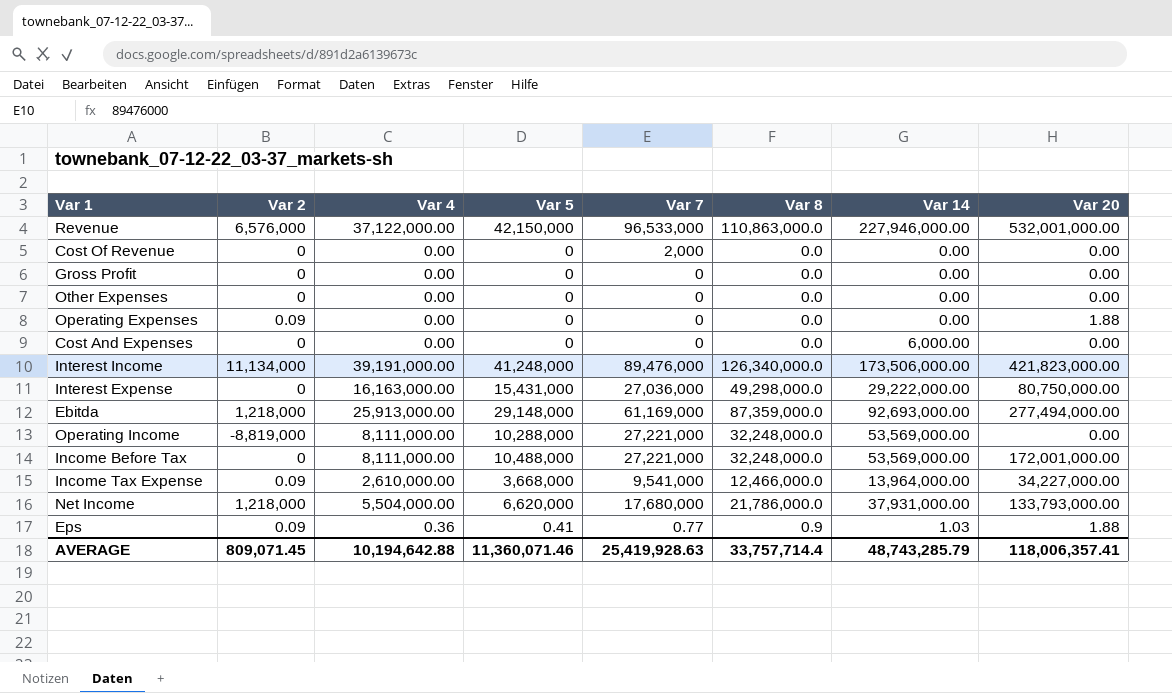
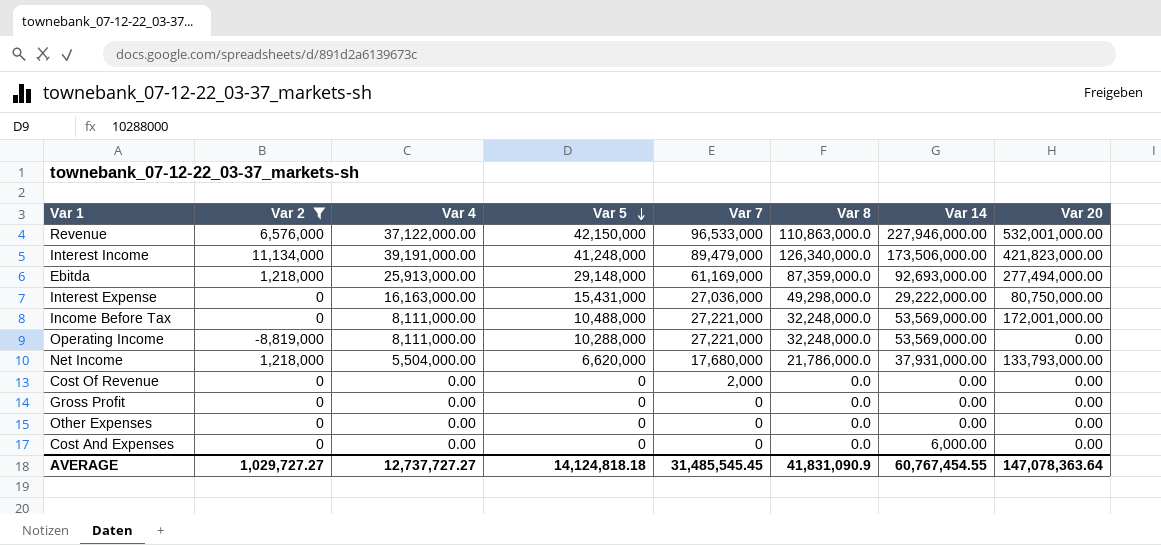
filter: none -> Var 2 != 0.09
row order: none -> Var 5 descending
Interest Income | Var 7: 89,476,000 -> 89,479,000
AVERAGE | Var 2: 809,071.45 -> 1,029,727.27
AVERAGE | Var 4: 10,194,642.88 -> 12,737,727.27
AVERAGE | Var 5: 11,360,071.46 -> 14,124,818.18
AVERAGE | Var 7: 25,419,928.63 -> 31,485,545.45
AVERAGE | Var 8: 33,757,714.4 -> 41,831,090.9
AVERAGE | Var 14: 48,743,285.79 -> 60,767,454.55
AVERAGE | Var 20: 118,006,357.41 -> 147,078,363.64

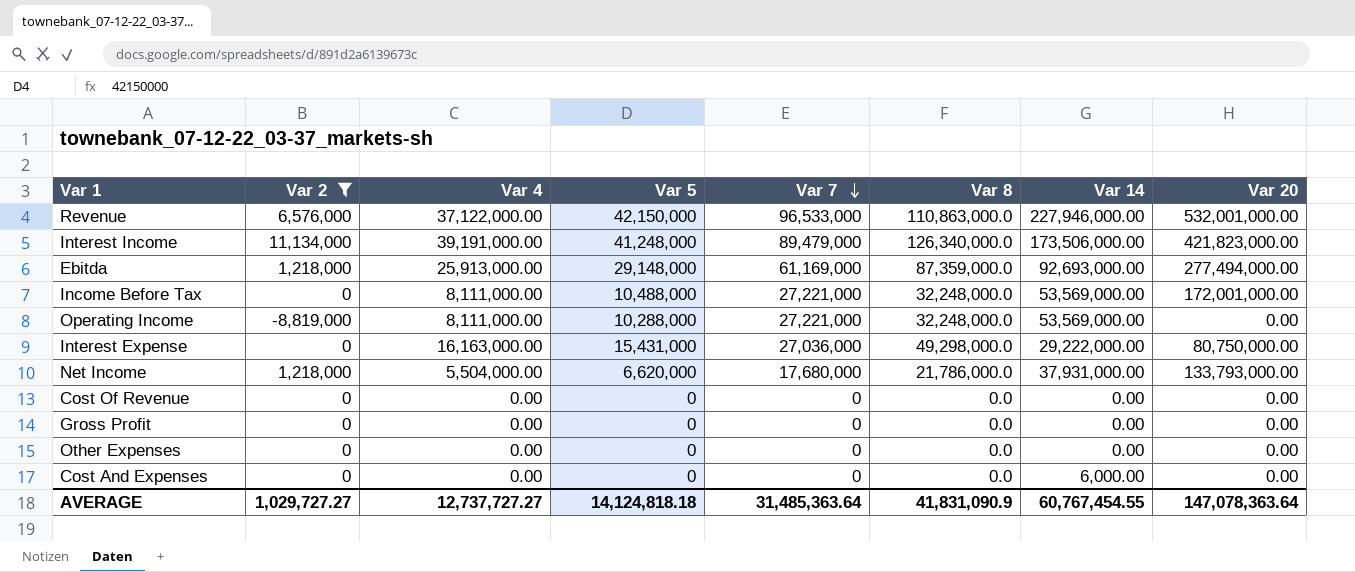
row order: Var 5 descending -> Var 7 descending
Cost Of Revenue | Var 7: 2,000 -> 0
AVERAGE | Var 7: 31,485,545.45 -> 31,485,363.64

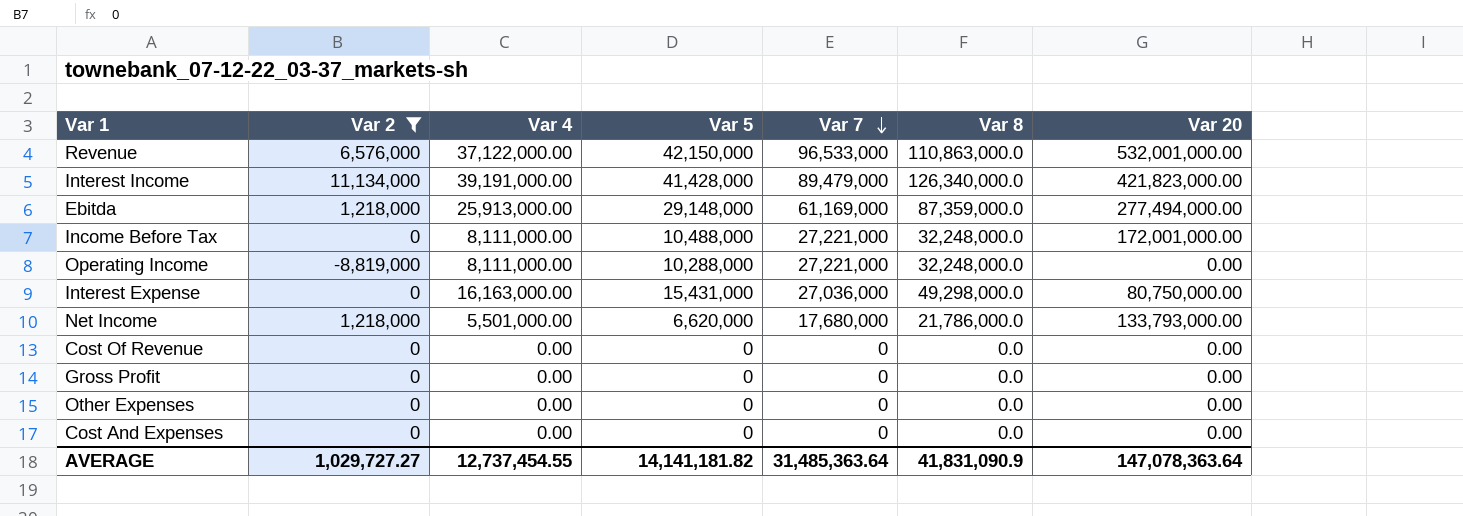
column Var 14 | position: 7 -> none
Interest Income | Var 5: 41,248,000 -> 41,428,000
Net Income | Var 4: 5,504,000.00 -> 5,501,000.00
AVERAGE | Var 4: 12,737,727.27 -> 12,737,454.55
AVERAGE | Var 5: 14,124,818.18 -> 14,141,181.82

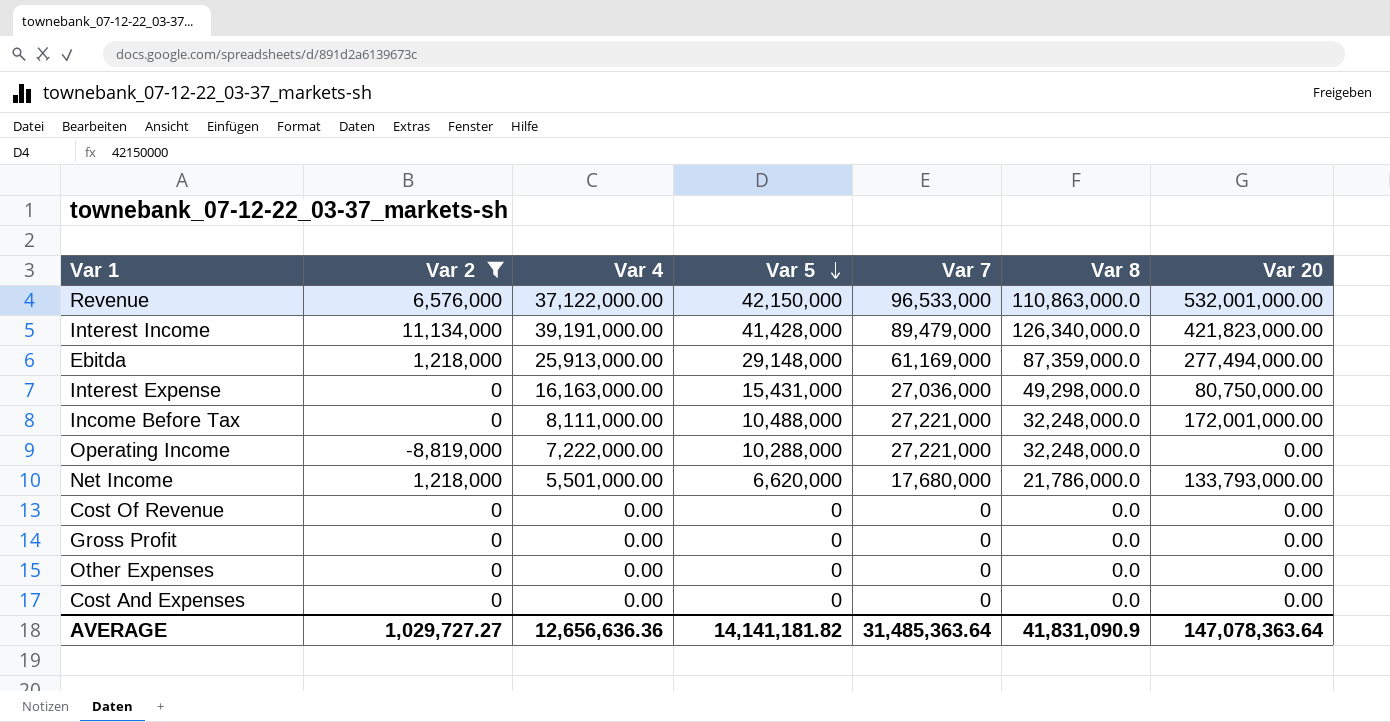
row order: Var 7 descending -> Var 5 descending
Operating Income | Var 4: 8,111,000.00 -> 7,222,000.00
AVERAGE | Var 4: 12,737,454.55 -> 12,656,636.36

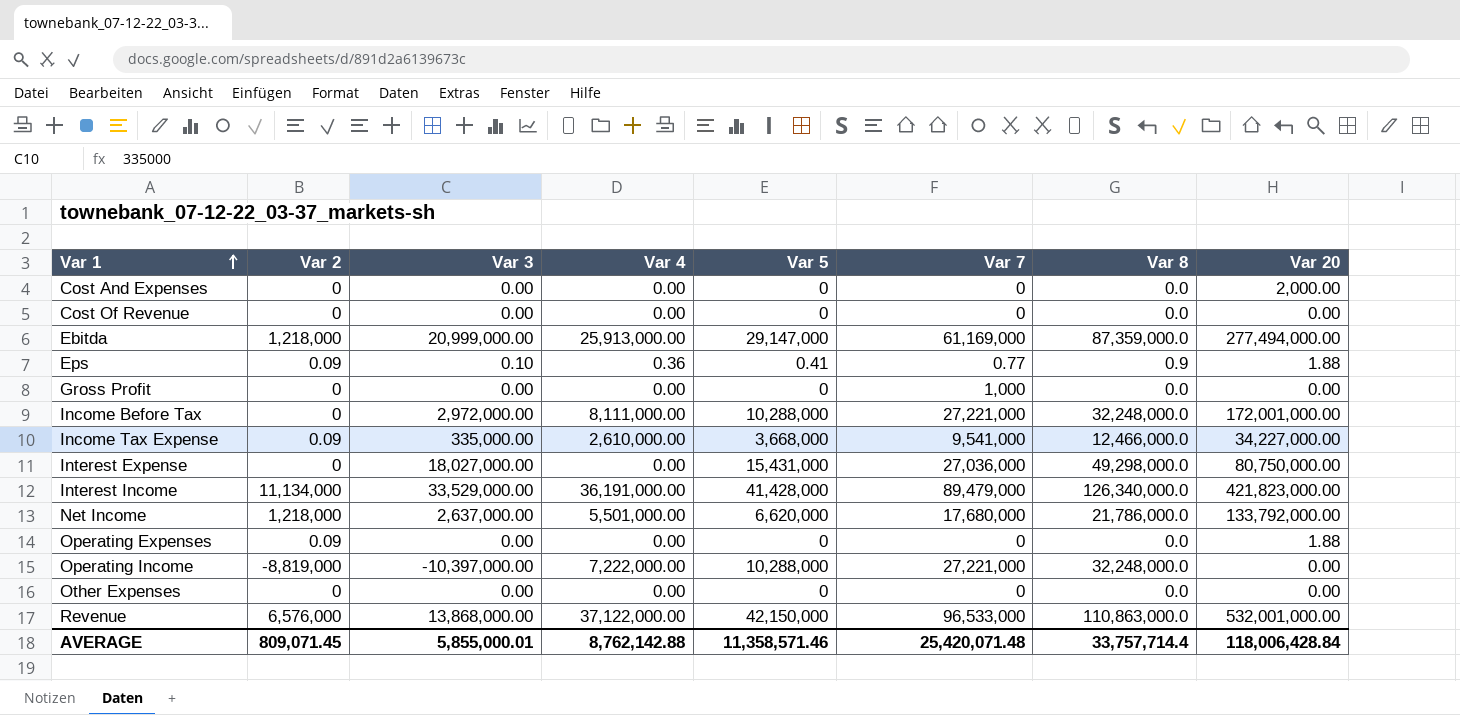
filter: Var 2 != 0.09 -> none
row order: Var 5 descending -> Var 1 ascending
column Var 3 | position: none -> 3
Cost And Expenses | Var 20: 0.00 -> 2,000.00
Ebitda | Var 5: 29,148,000 -> 29,147,000
Gross Profit | Var 7: 0 -> 1,000
Income Before Tax | Var 5: 10,488,000 -> 10,288,000
Interest Expense | Var 4: 16,163,000.00 -> 0.00
Interest Income | Var 4: 39,191,000.00 -> 36,191,000.00
Net Income | Var 20: 133,793,000.00 -> 133,792,000.00
AVERAGE | Var 2: 1,029,727.27 -> 809,071.45
AVERAGE | Var 4: 12,656,636.36 -> 8,762,142.88
AVERAGE | Var 5: 14,141,181.82 -> 11,358,571.46
AVERAGE | Var 7: 31,485,363.64 -> 25,420,071.48
AVERAGE | Var 8: 41,831,090.9 -> 33,757,714.4
AVERAGE | Var 20: 147,078,363.64 -> 118,006,428.84

